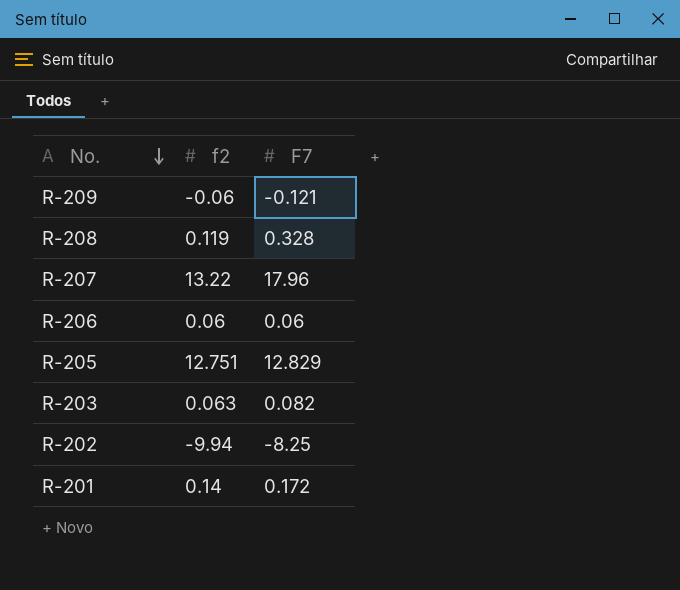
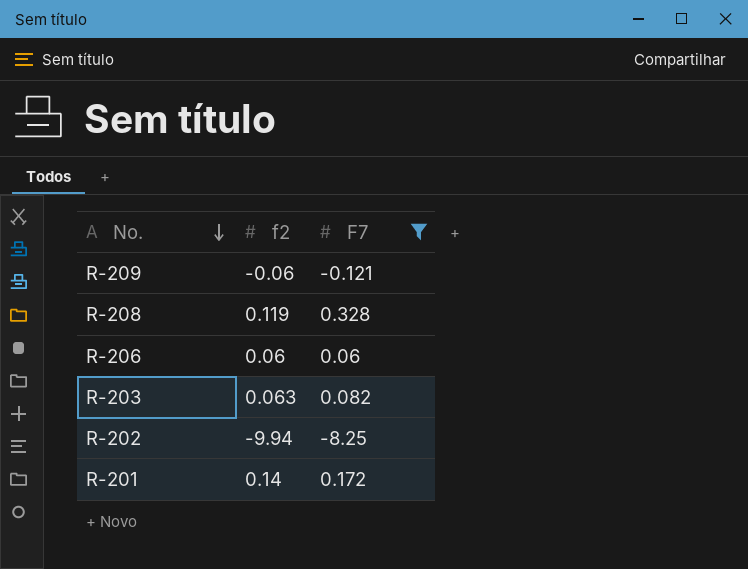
filter: none -> F7 <= 0.328

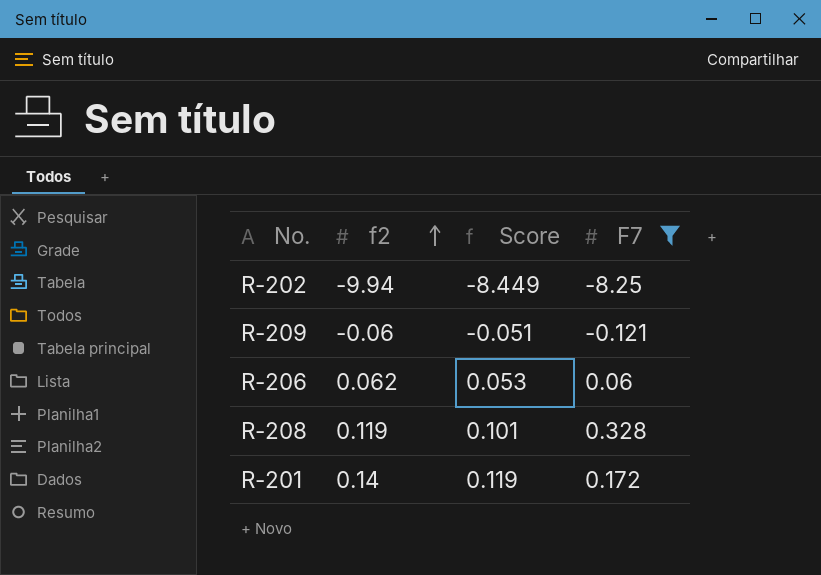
row order: No. descending -> f2 ascending
column Score | formula: none -> [f2] * 0.85
row R-203: 0.063 | 0.082 -> none
R-206 | f2: 0.06 -> 0.062

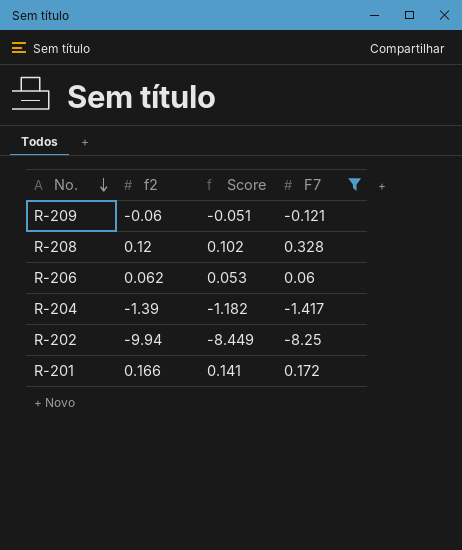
row order: f2 ascending -> No. descending
R-208 | f2: 0.119 -> 0.12
R-208 | Score: 0.101 -> 0.102
row R-204: none -> -1.39 | -1.182 | -1.417
R-201 | f2: 0.14 -> 0.166
R-201 | Score: 0.119 -> 0.141

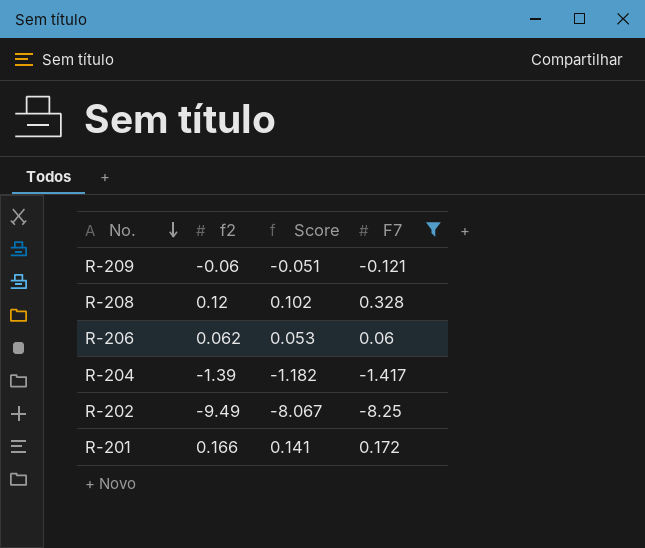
R-202 | f2: -9.94 -> -9.49
R-202 | Score: -8.449 -> -8.067

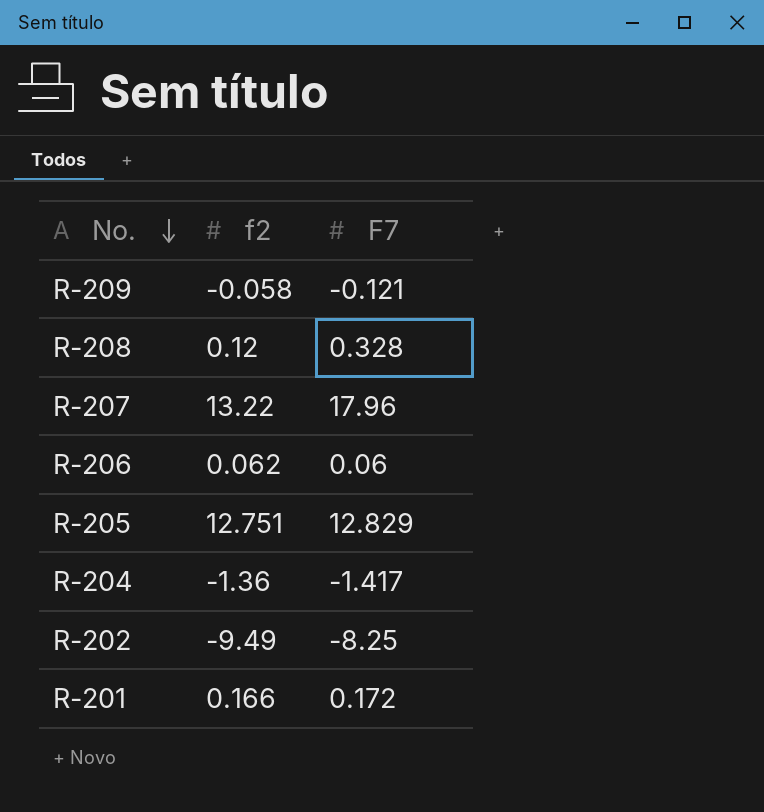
filter: F7 <= 0.328 -> none
column Score | formula: [f2] * 0.85 -> none
R-209 | f2: -0.06 -> -0.058
R-204 | f2: -1.39 -> -1.36

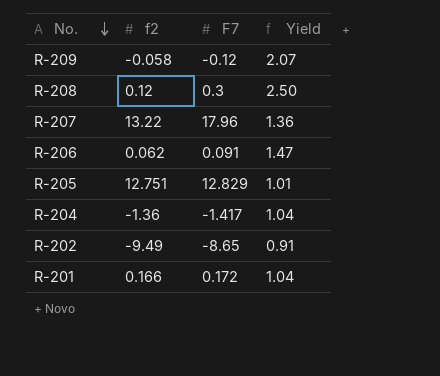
column Yield | formula: none -> [F7] / [f2]
R-209 | F7: -0.121 -> -0.12
R-208 | F7: 0.328 -> 0.3
R-206 | F7: 0.06 -> 0.091
R-202 | F7: -8.25 -> -8.65

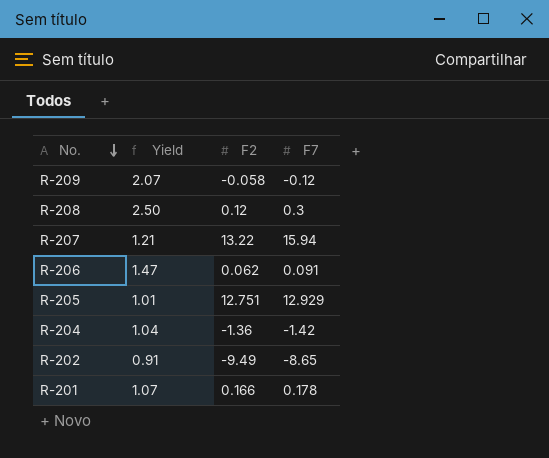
column Yield | position: 4 -> 2
column name: f2 -> F2
R-207 | Yield: 1.36 -> 1.21
R-207 | F7: 17.96 -> 15.94
R-205 | F7: 12.829 -> 12.929
R-204 | F7: -1.417 -> -1.42
R-201 | Yield: 1.04 -> 1.07
R-201 | F7: 0.172 -> 0.178

